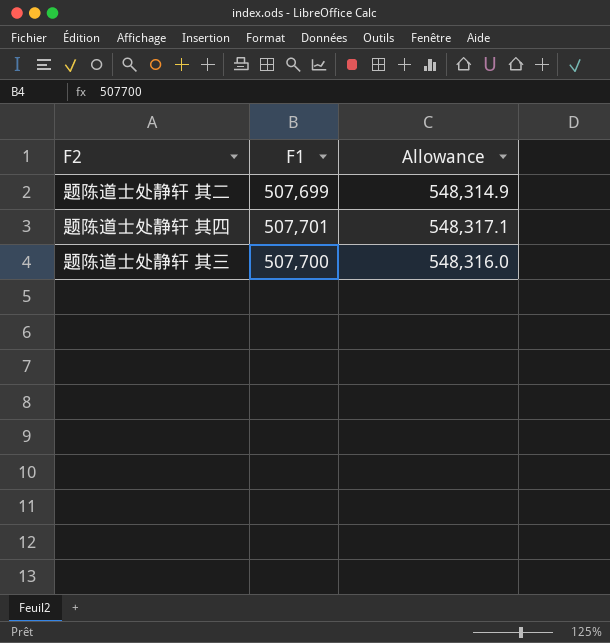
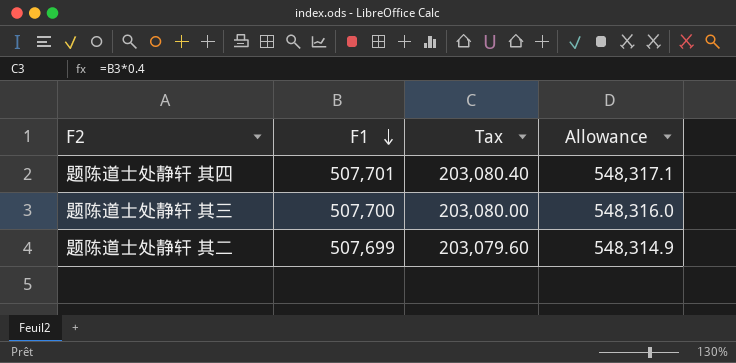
row order: none -> F1 descending
column Tax | formula: none -> [F1] * 0.4

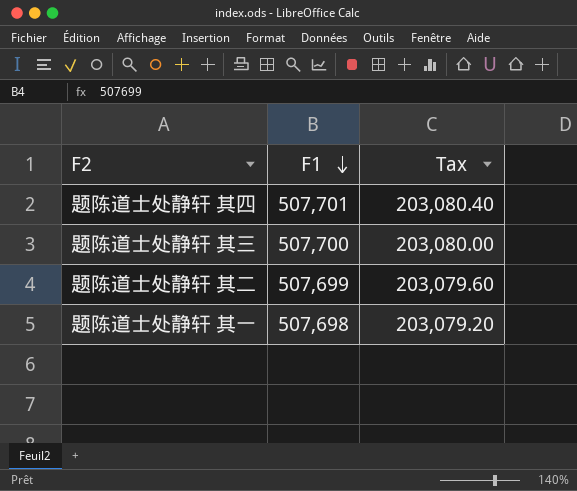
column Allowance | formula: [F1] * 1.08 -> none
row 题陈道士处静轩 其一: none -> 507,698 | 203,079.20

